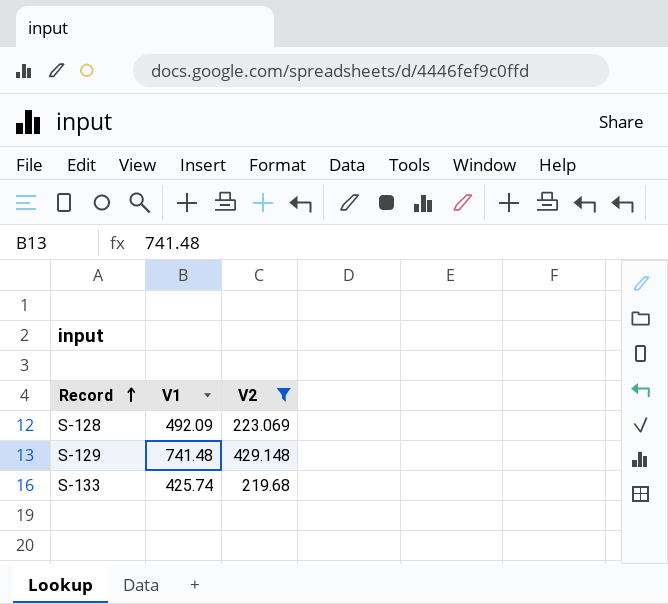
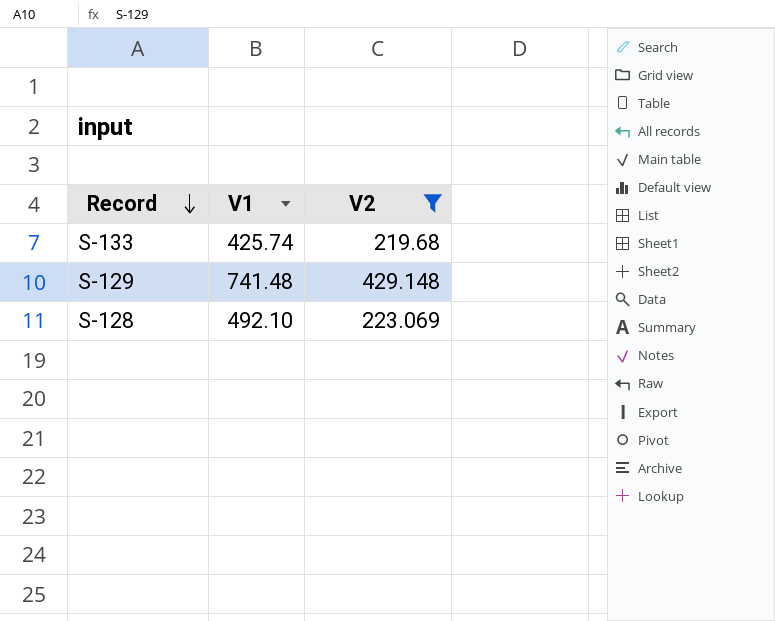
row order: Record ascending -> Record descending
S-128 | V1: 492.09 -> 492.10

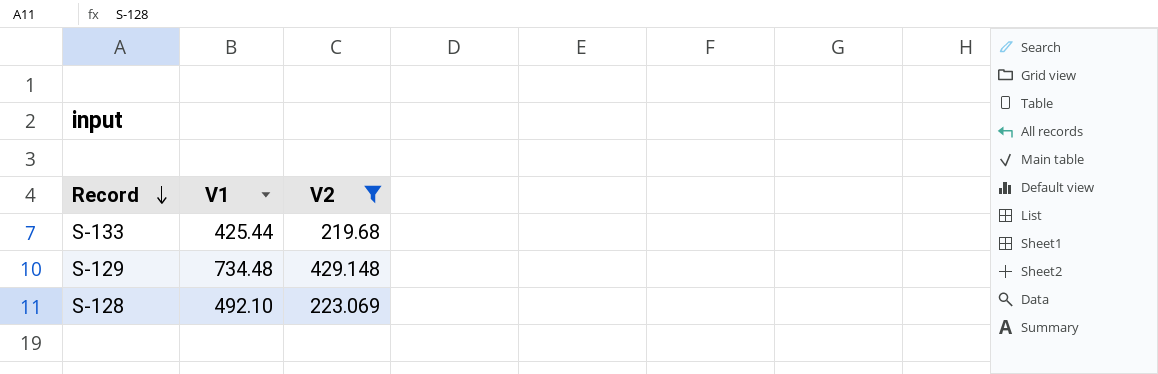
S-133 | V1: 425.74 -> 425.44
S-129 | V1: 741.48 -> 734.48

